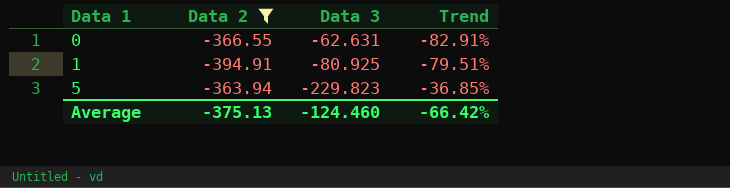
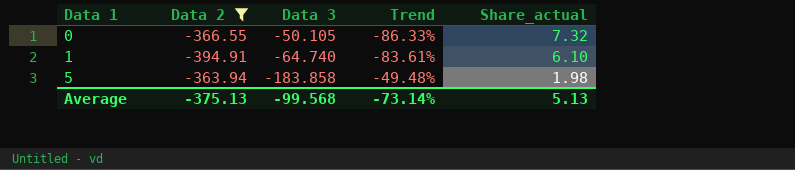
column Share_actual | formula: none -> [Data 2] / [Data 3]
0 | Data 3: -62.631 -> -50.105
0 | Trend: -82.91% -> -86.33%
1 | Data 3: -80.925 -> -64.740
1 | Trend: -79.51% -> -83.61%
5 | Data 3: -229.823 -> -183.858
5 | Trend: -36.85% -> -49.48%
Average | Data 3: -124.460 -> -99.568
Average | Trend: -66.42% -> -73.14%

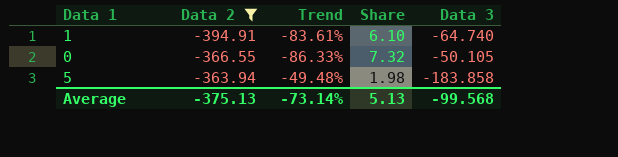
row order: Data 1 ascending -> Data 2 ascending
column name: Share_actual -> Share
column Data 3 | position: 3 -> 5

